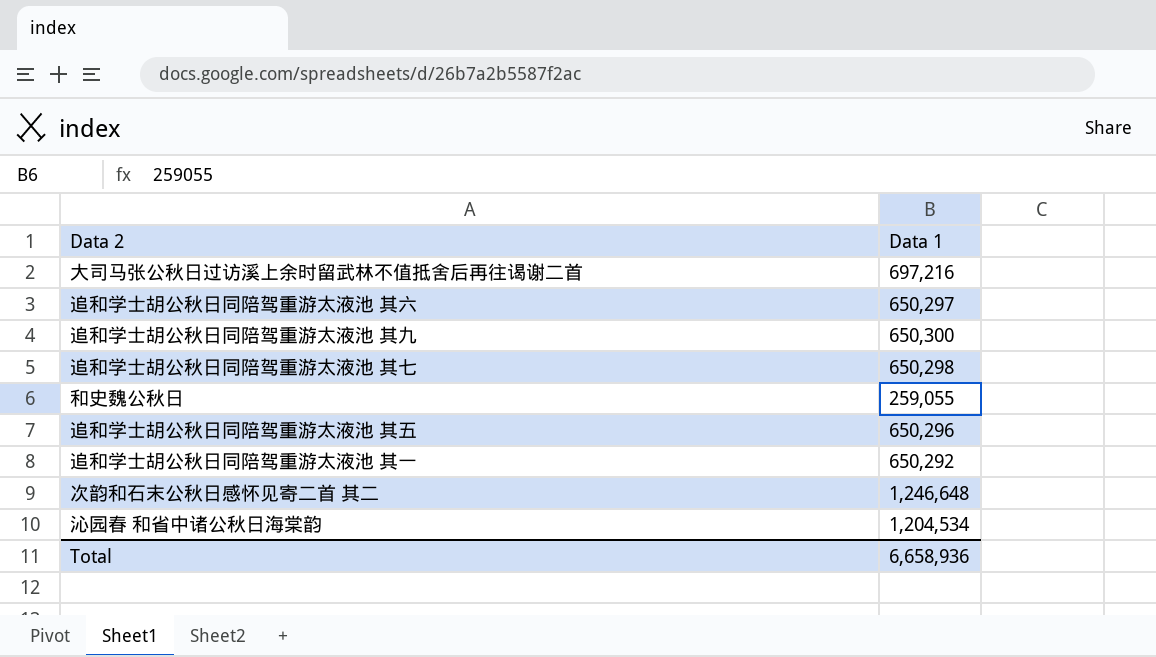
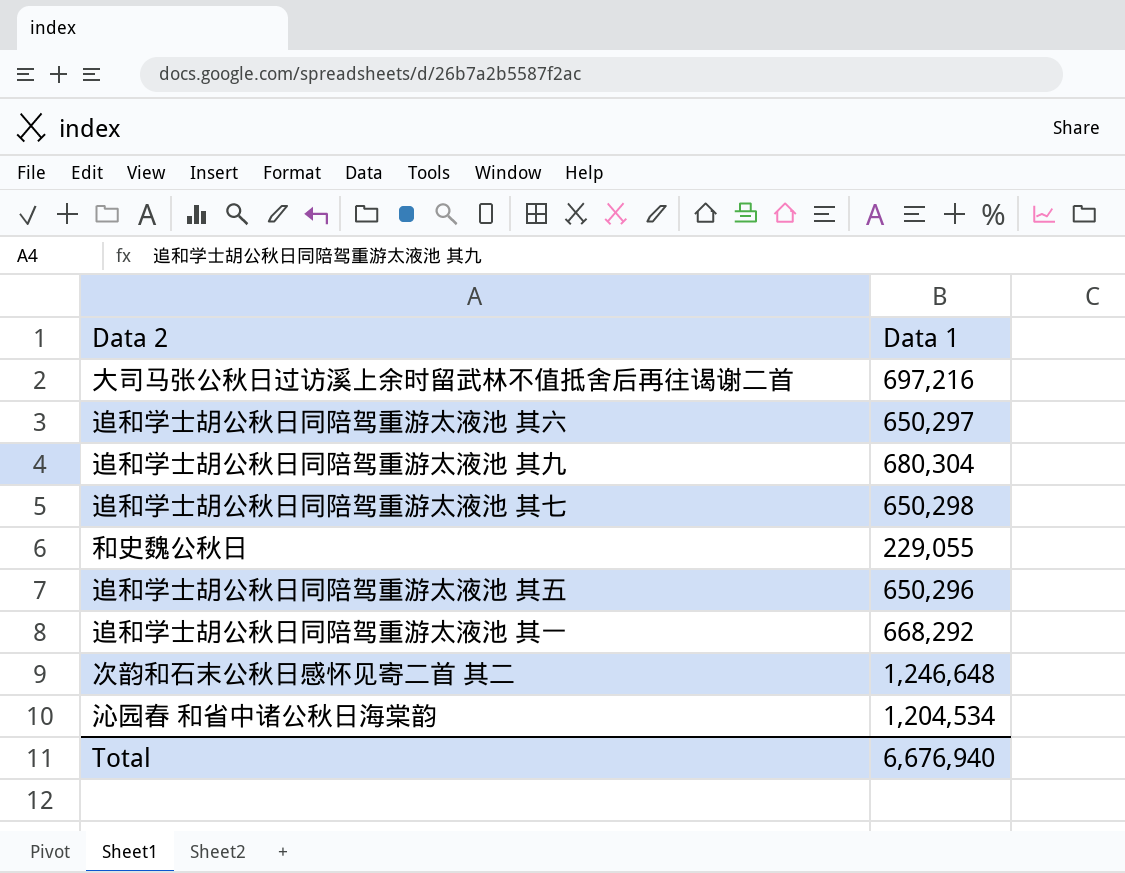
追和学士胡公秋日同陪驾重游太液池 其九 | Data 1: 650,300 -> 680,304
和史魏公秋日 | Data 1: 259,055 -> 229,055
追和学士胡公秋日同陪驾重游太液池 其一 | Data 1: 650,292 -> 668,292
Total | Data 1: 6,658,936 -> 6,676,940

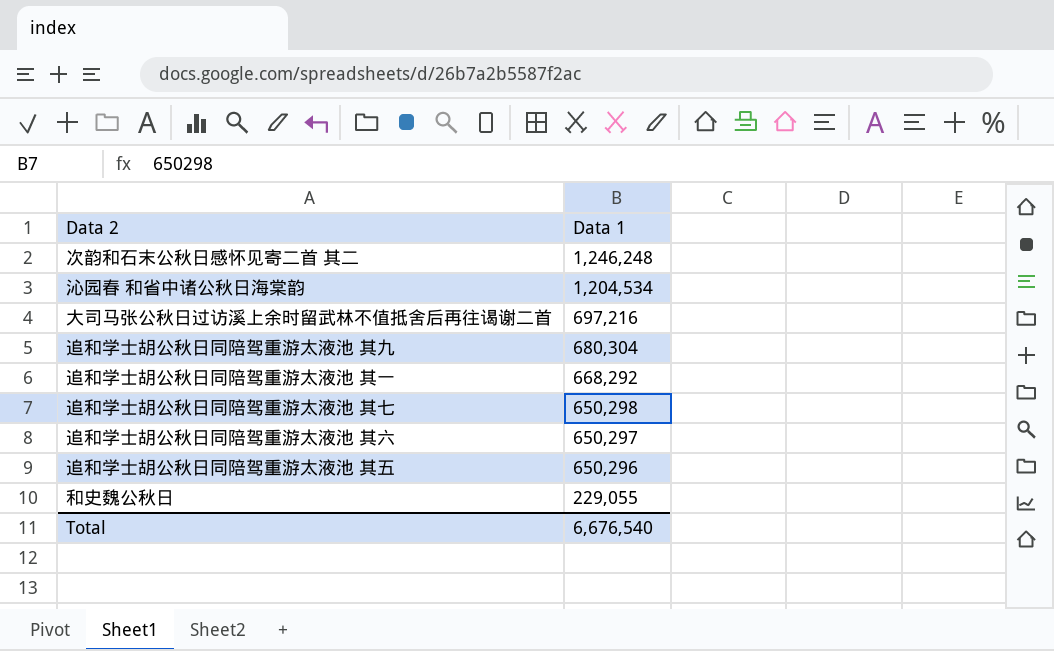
row order: none -> Data 1 descending
次韵和石末公秋日感怀见寄二首 其二 | Data 1: 1,246,648 -> 1,246,248
Total | Data 1: 6,676,940 -> 6,676,540

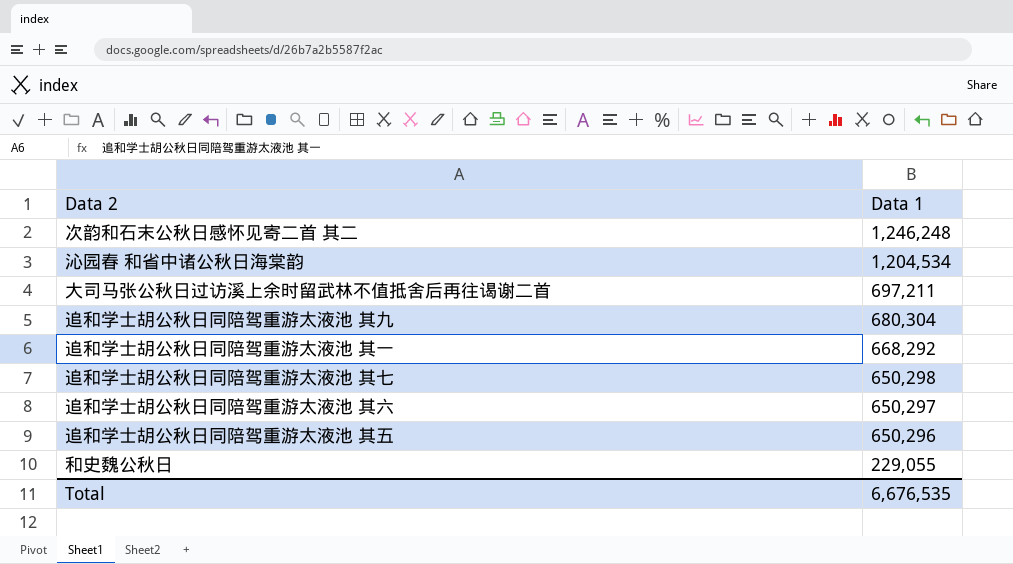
大司马张公秋日过访溪上余时留武林不值抵舍后再往谒谢二首 | Data 1: 697,216 -> 697,211
Total | Data 1: 6,676,540 -> 6,676,535

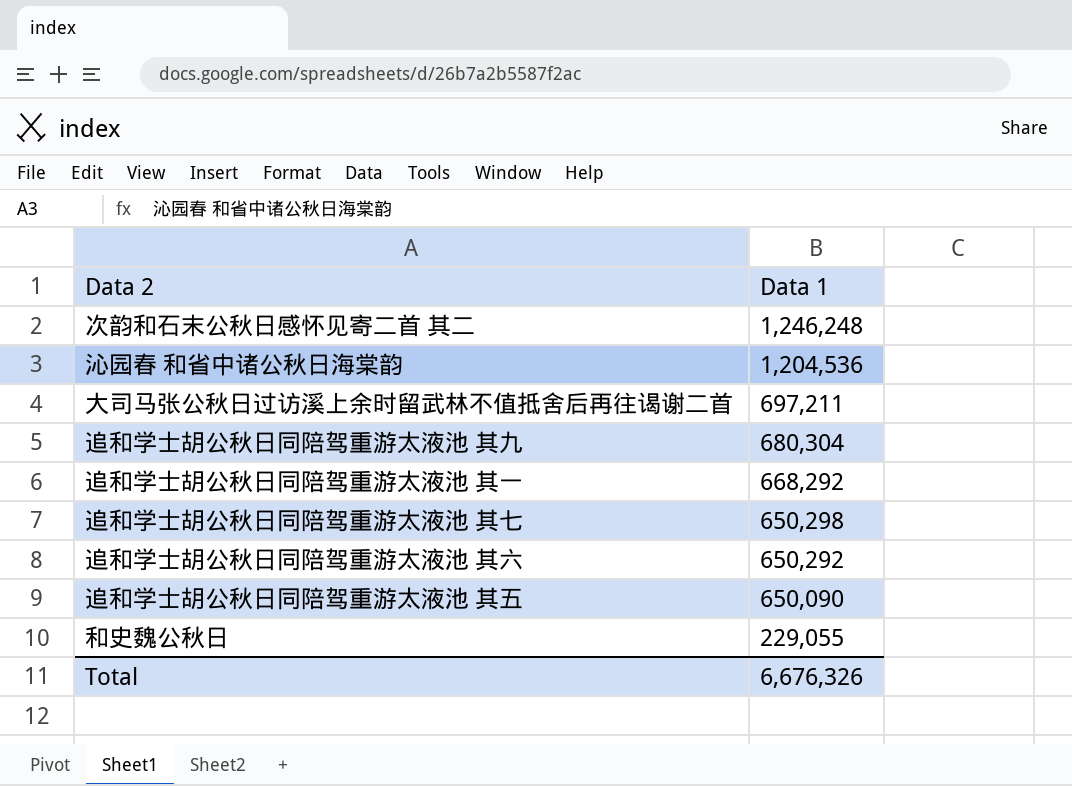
沁园春 和省中诸公秋日海棠韵 | Data 1: 1,204,534 -> 1,204,536
追和学士胡公秋日同陪驾重游太液池 其六 | Data 1: 650,297 -> 650,292
追和学士胡公秋日同陪驾重游太液池 其五 | Data 1: 650,296 -> 650,090
Total | Data 1: 6,676,535 -> 6,676,326

